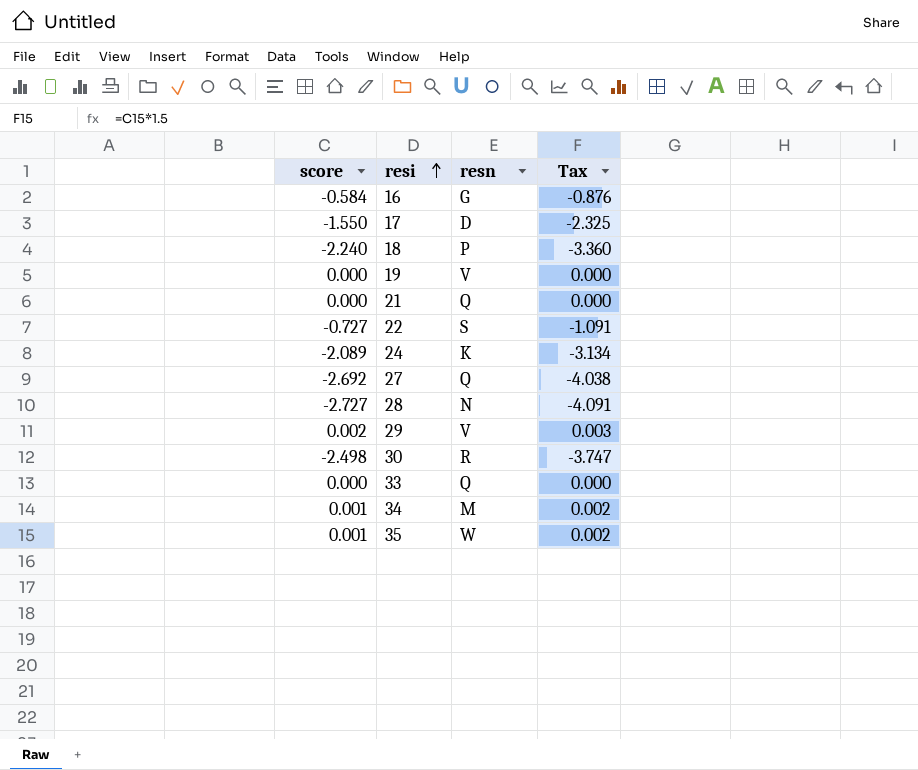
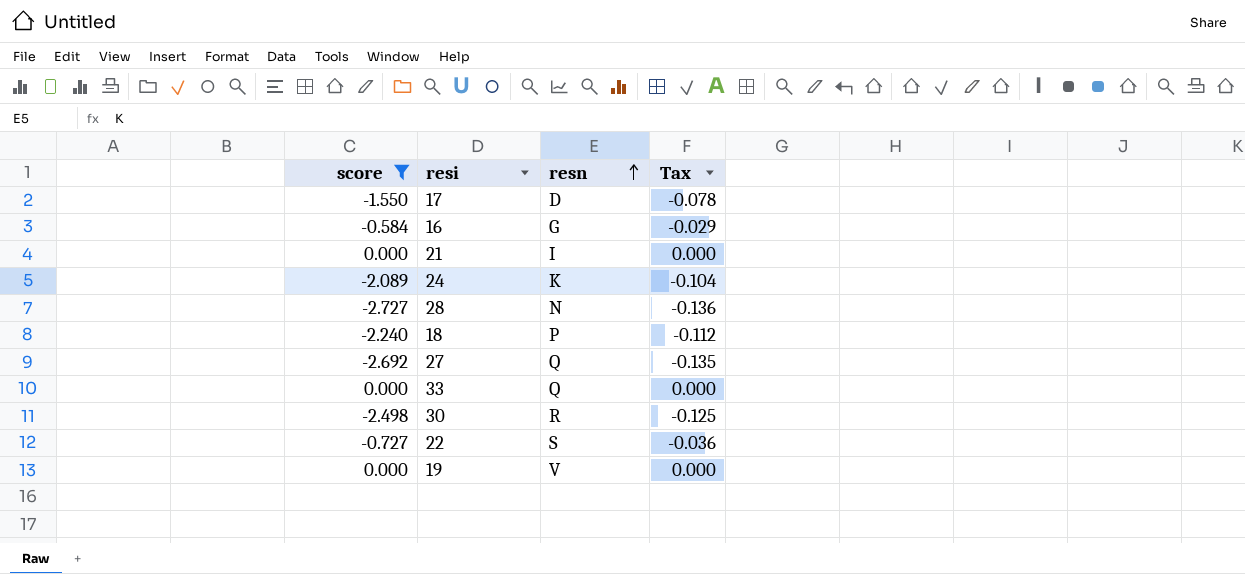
filter: none -> score <= 0.000
row order: resi ascending -> resn ascending
column Tax | formula: [score] * 1.5 -> [score] * 0.05
21 | resn: Q -> I

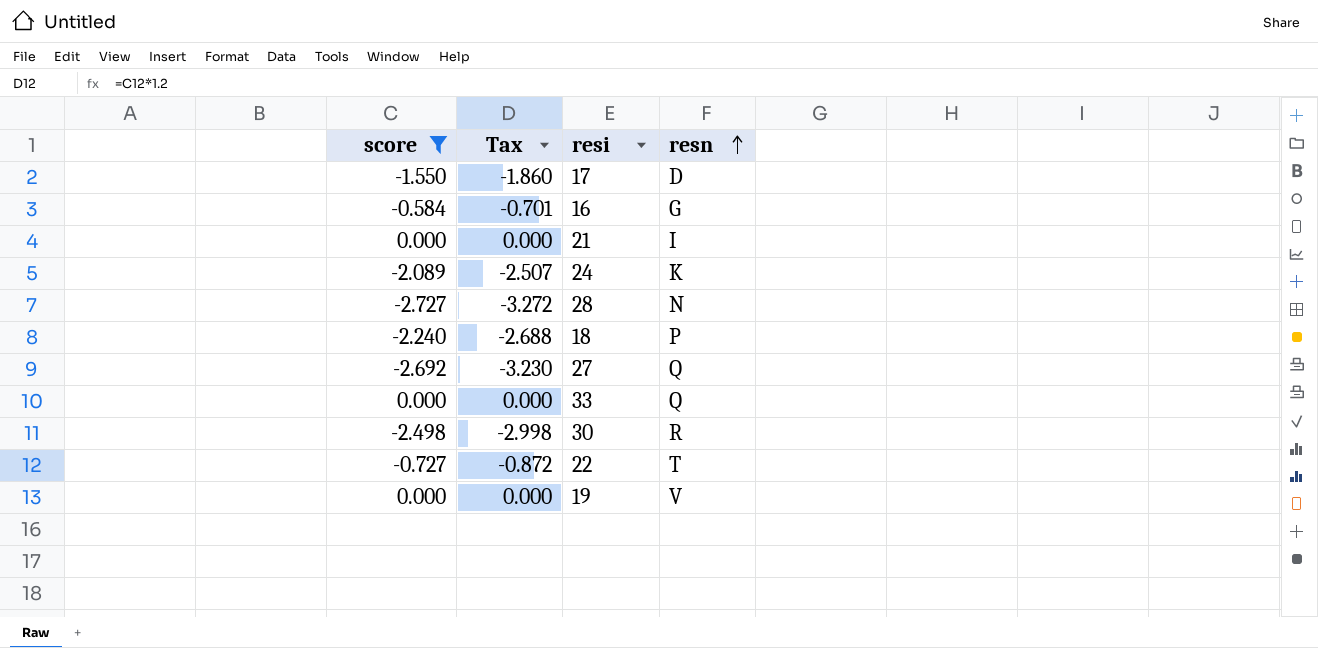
column Tax | formula: [score] * 0.05 -> [score] * 1.2
column Tax | position: 4 -> 2
22 | resn: S -> T

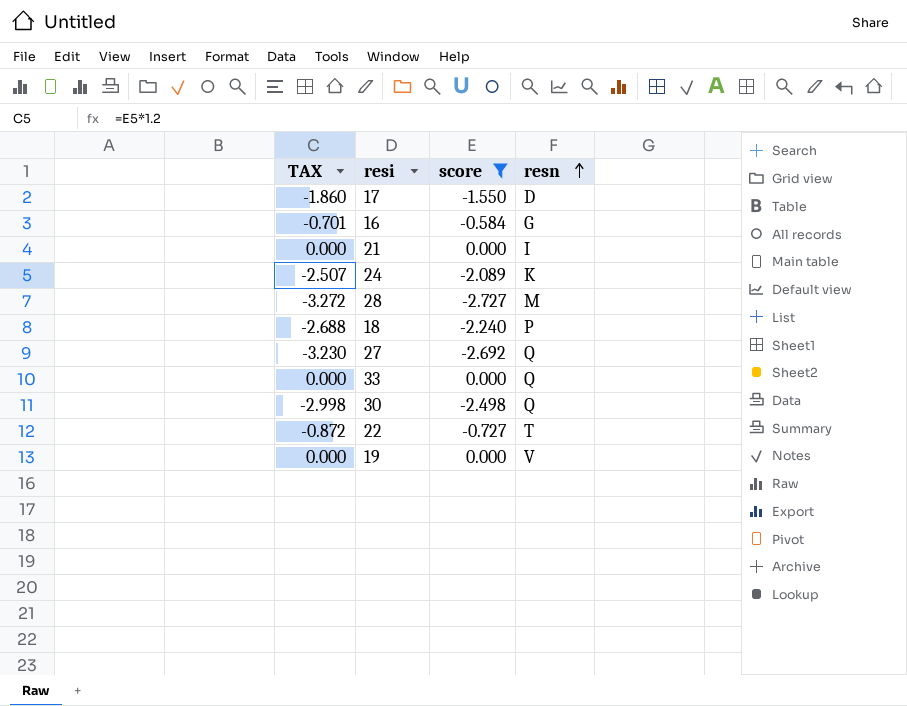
column name: Tax -> TAX
column score | position: 1 -> 3
28 | resn: N -> M
30 | resn: R -> Q

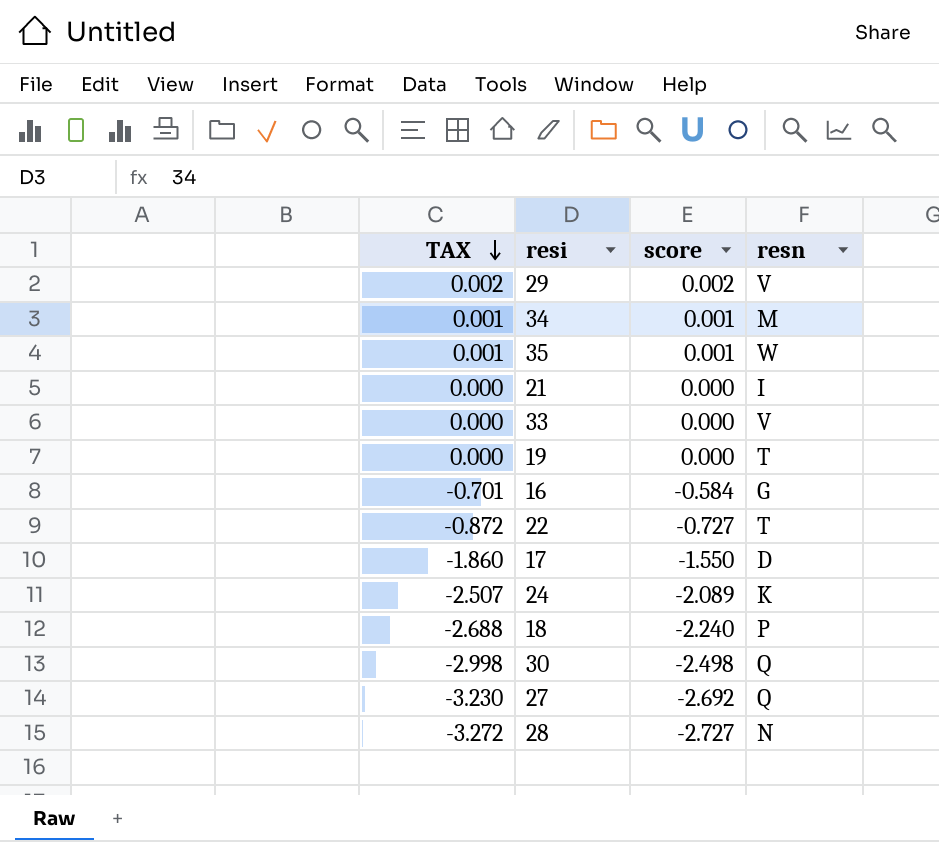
filter: score <= 0.000 -> none
row order: resn ascending -> TAX descending
33 | resn: Q -> V
19 | resn: V -> T
28 | resn: M -> N

